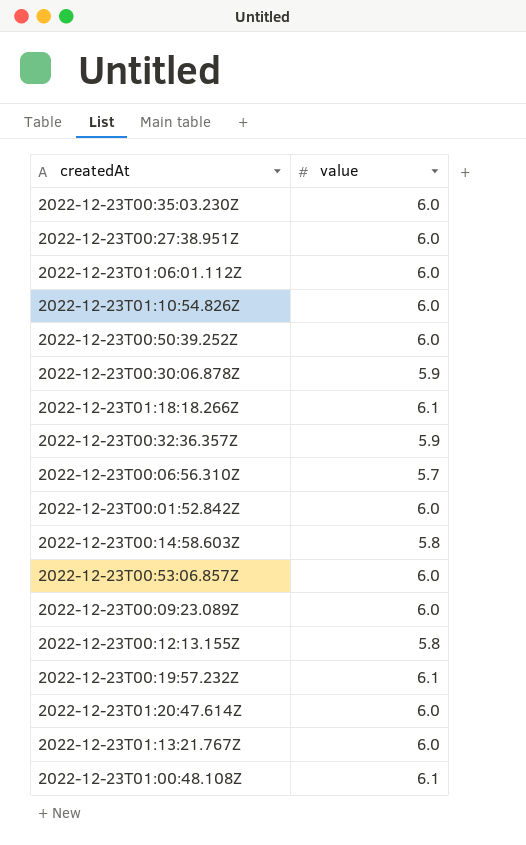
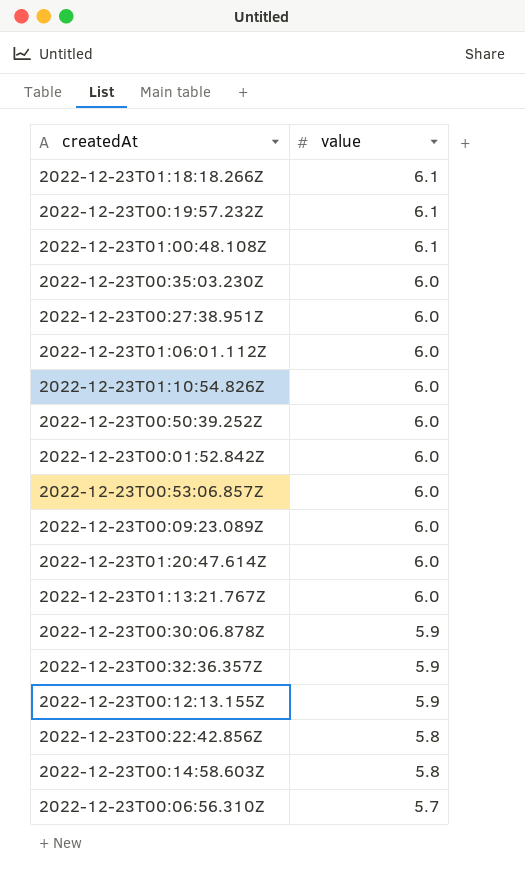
row order: none -> value descending
2022-12-23T00:12:13.155Z | value: 5.8 -> 5.9
row 2022-12-23T00:22:42.856Z: none -> 5.8

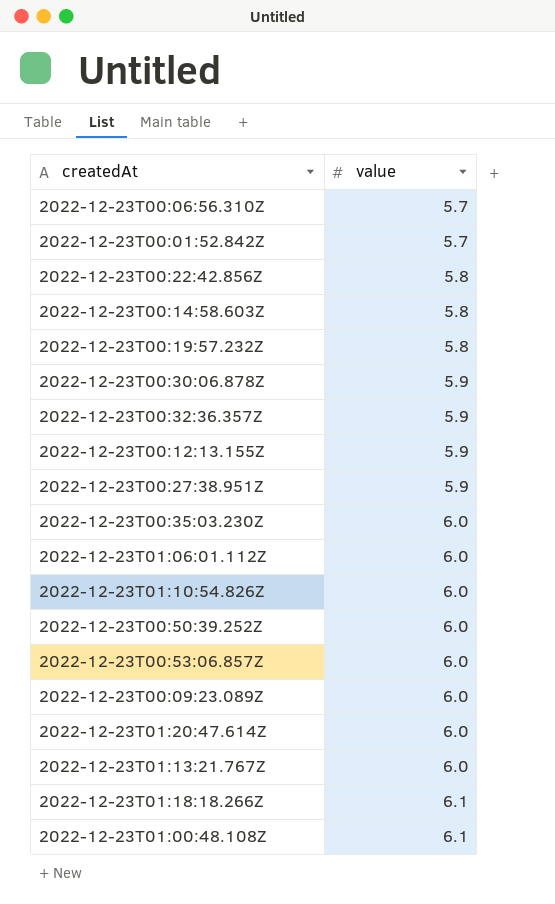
row order: value descending -> value ascending
2022-12-23T00:01:52.842Z | value: 6.0 -> 5.7
2022-12-23T00:19:57.232Z | value: 6.1 -> 5.8
2022-12-23T00:27:38.951Z | value: 6.0 -> 5.9

